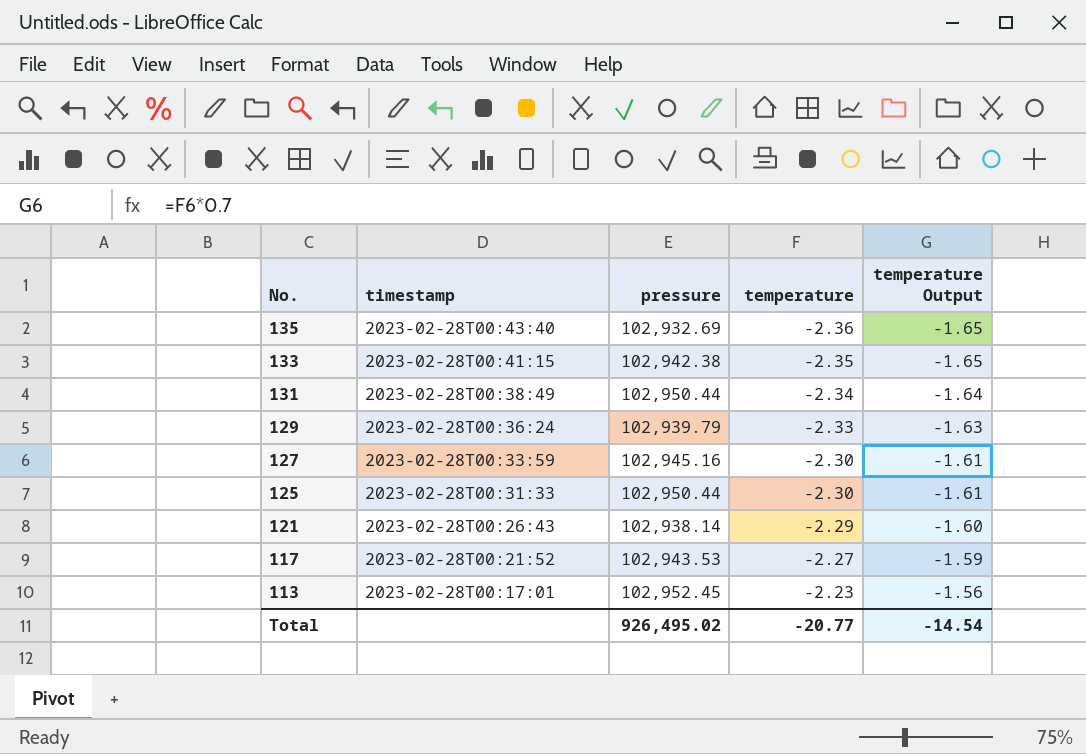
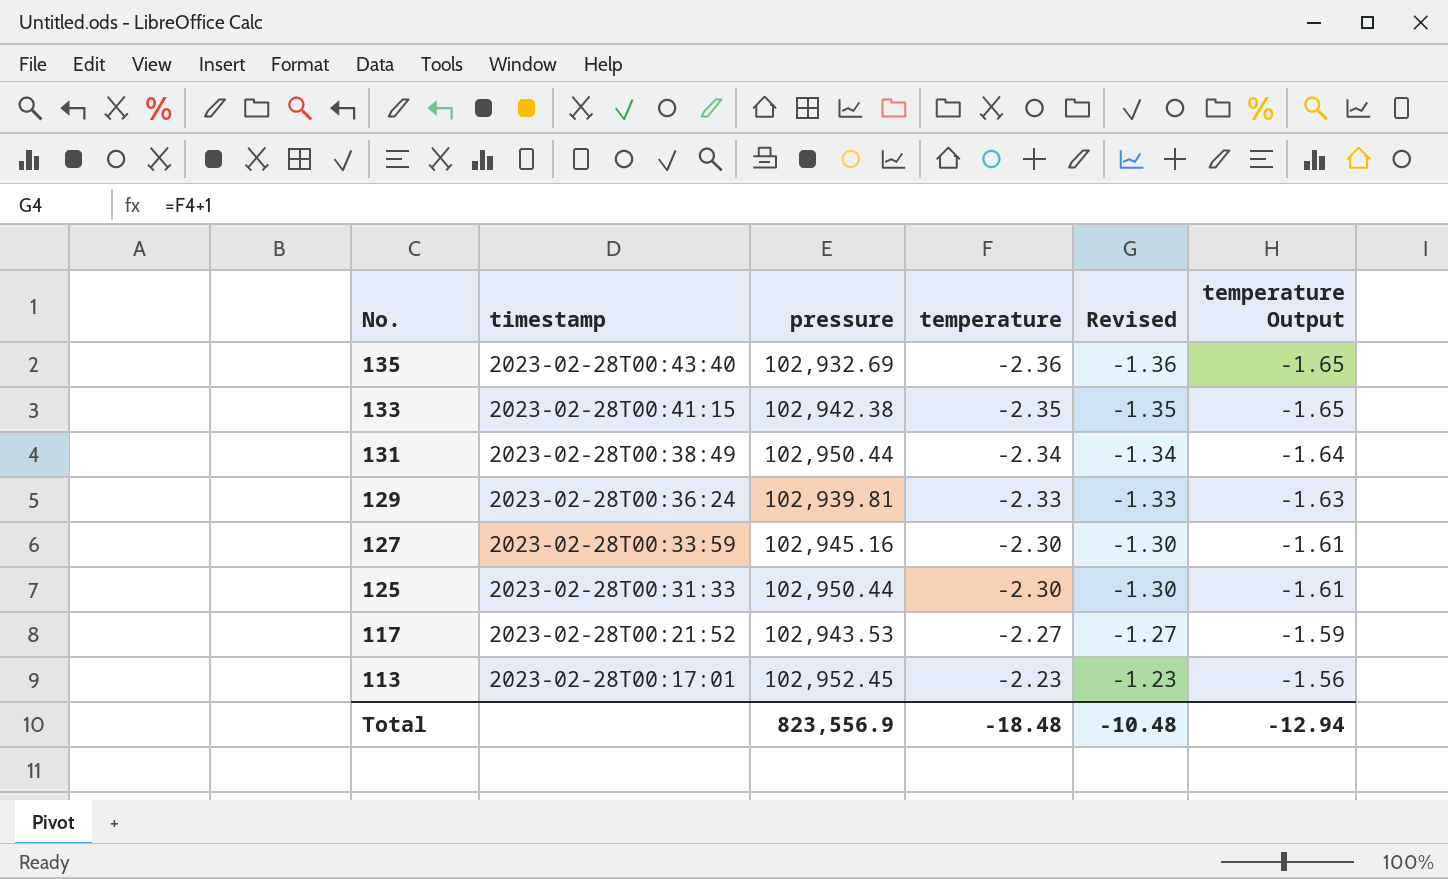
column Revised | formula: none -> [temperature] + 1
row 121: 2023-02-28T00:26:43 | 102,938.14 | -2.29 | -1.60 -> none
129 | pressure: 102,939.79 -> 102,939.81
Total | pressure: 926,495.02 -> 823,556.9
Total | temperature: -20.77 -> -18.48
Total | temperature Output: -14.54 -> -12.94

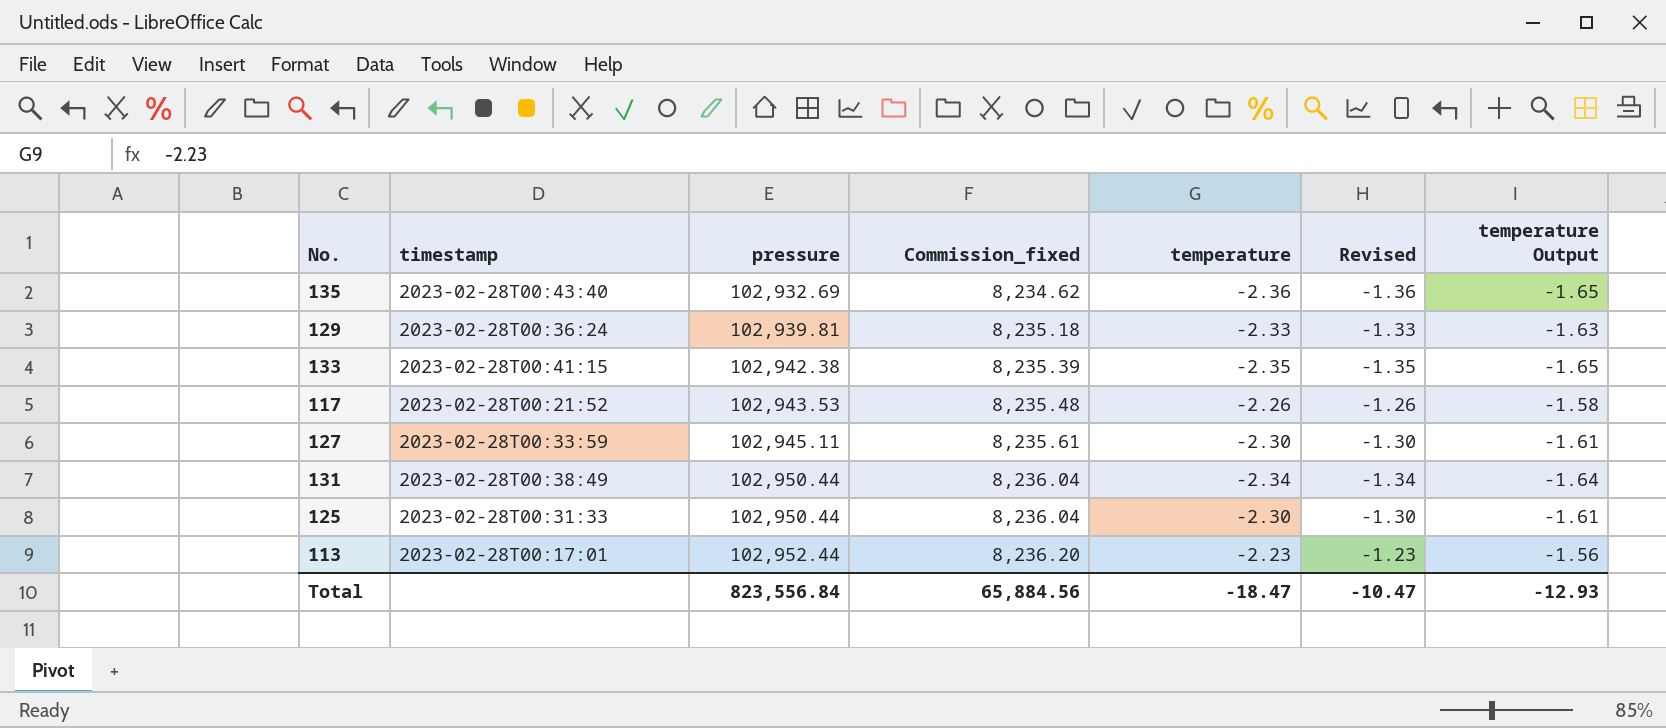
row order: No. descending -> pressure ascending
column Commission_fixed | formula: none -> [pressure] * 0.08
117 | temperature: -2.27 -> -2.26
117 | Revised: -1.27 -> -1.26
117 | temperature Output: -1.59 -> -1.58
127 | pressure: 102,945.16 -> 102,945.11
113 | pressure: 102,952.45 -> 102,952.44
Total | pressure: 823,556.9 -> 823,556.84
Total | temperature: -18.48 -> -18.47
Total | Revised: -10.48 -> -10.47
Total | temperature Output: -12.94 -> -12.93

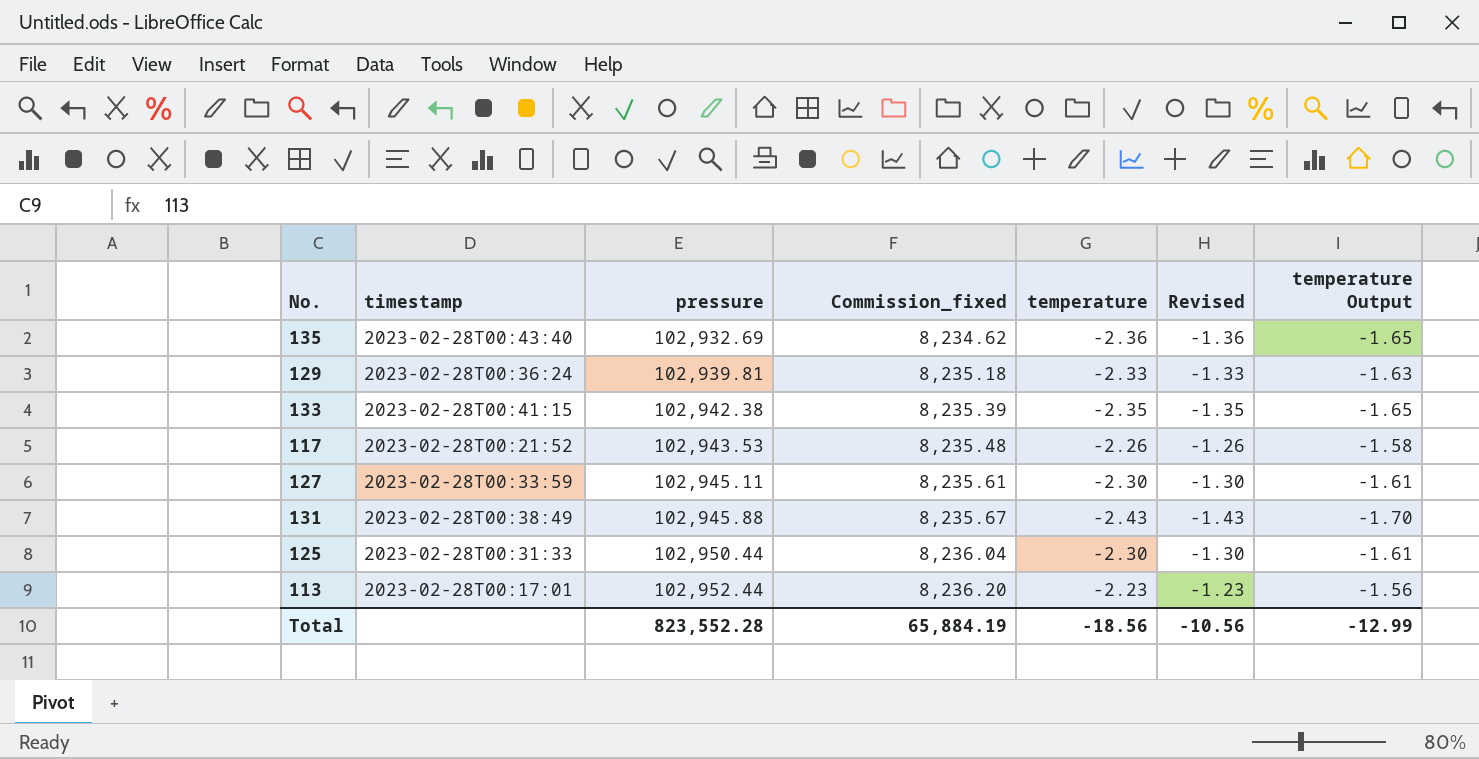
131 | pressure: 102,950.44 -> 102,945.88
131 | Commission_fixed: 8,236.04 -> 8,235.67
131 | temperature: -2.34 -> -2.43
131 | Revised: -1.34 -> -1.43
131 | temperature Output: -1.64 -> -1.70
Total | pressure: 823,556.84 -> 823,552.28
Total | Commission_fixed: 65,884.56 -> 65,884.19
Total | temperature: -18.47 -> -18.56
Total | Revised: -10.47 -> -10.56
Total | temperature Output: -12.93 -> -12.99

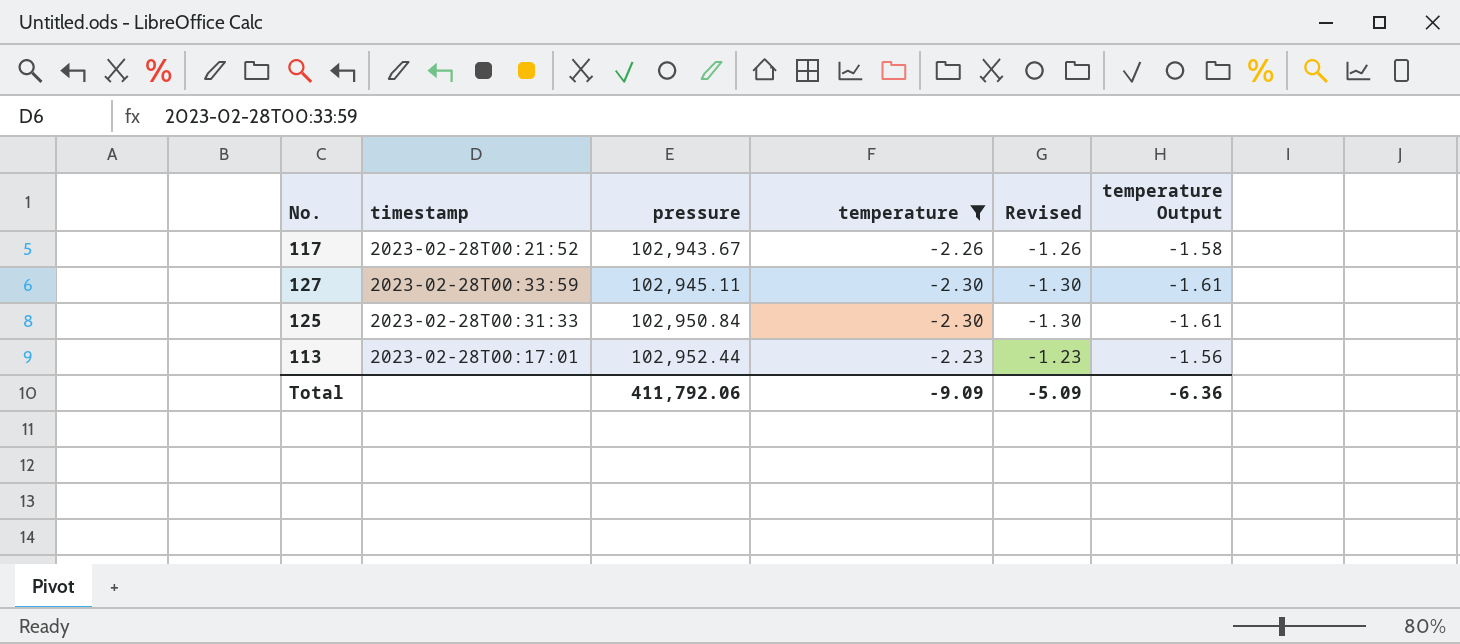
filter: none -> temperature >= -2.30
column Commission_fixed | formula: [pressure] * 0.08 -> none
117 | pressure: 102,943.53 -> 102,943.67
125 | pressure: 102,950.44 -> 102,950.84
Total | pressure: 823,552.28 -> 411,792.06
Total | temperature: -18.56 -> -9.09
Total | Revised: -10.56 -> -5.09
Total | temperature Output: -12.99 -> -6.36

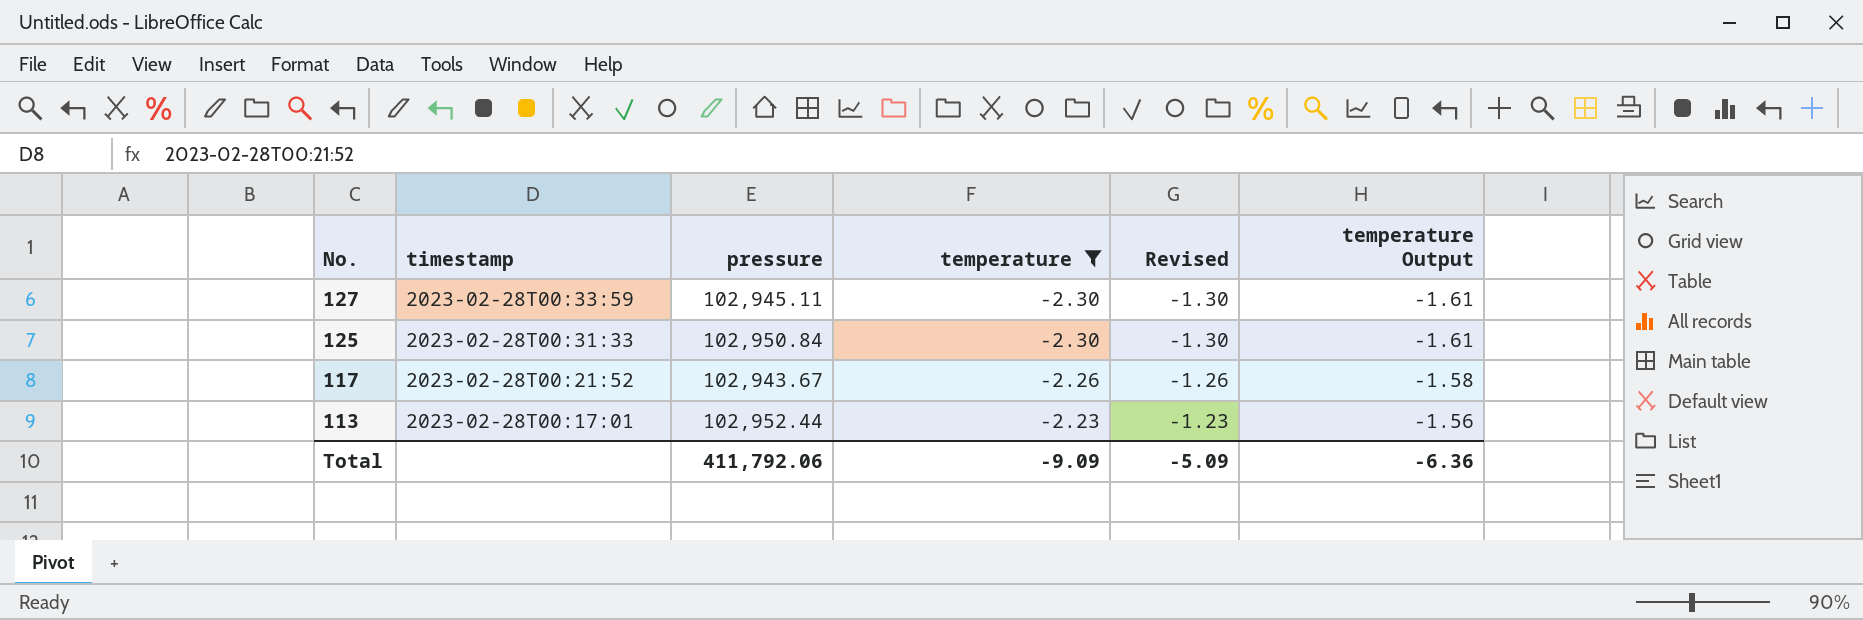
row order: pressure ascending -> No. descending

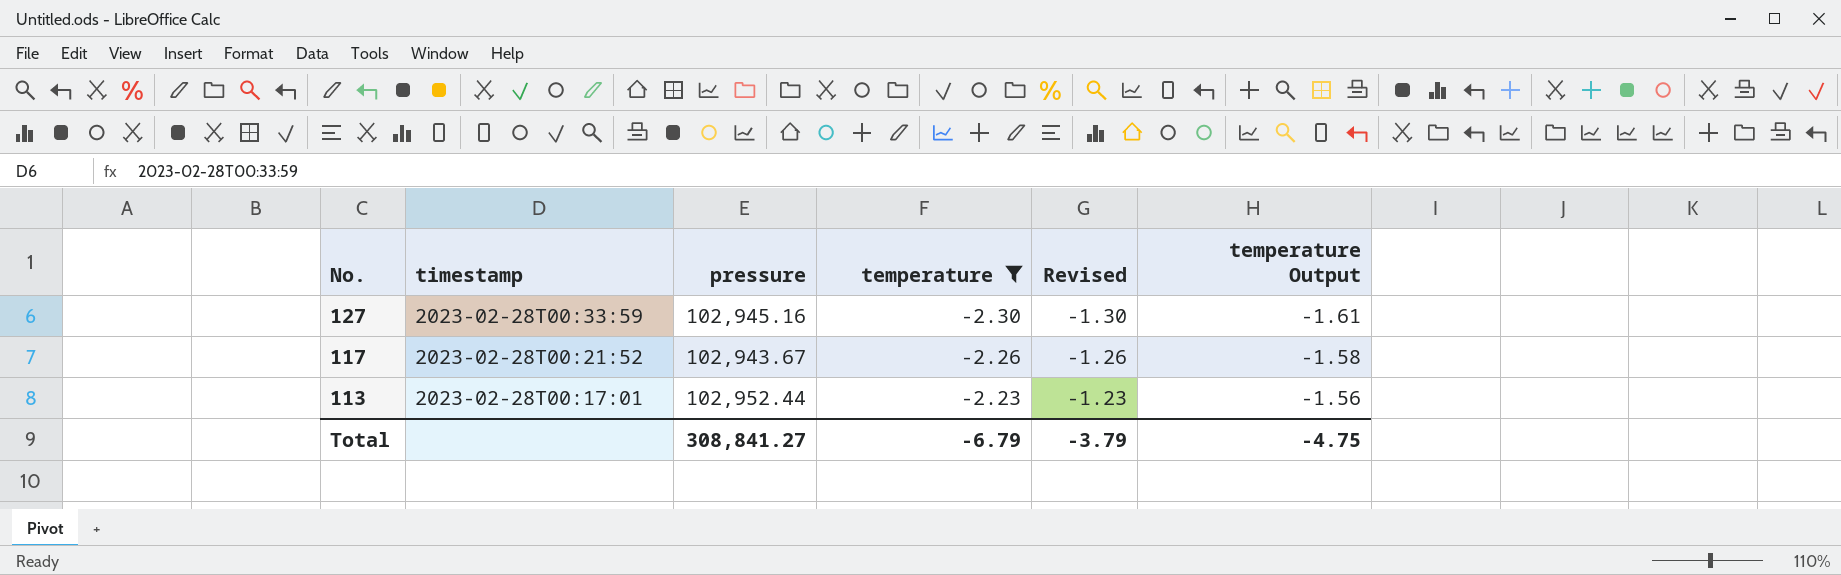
row 125: 2023-02-28T00:31:33 | 102,950.84 | -2.30 | -1.30 | -1.61 -> none
127 | pressure: 102,945.11 -> 102,945.16
Total | pressure: 411,792.06 -> 308,841.27
Total | temperature: -9.09 -> -6.79
Total | Revised: -5.09 -> -3.79
Total | temperature Output: -6.36 -> -4.75

